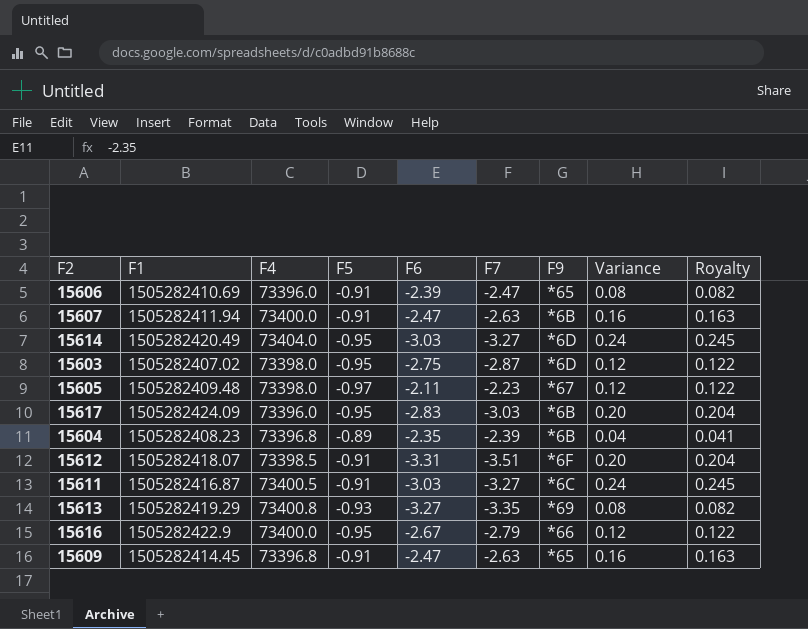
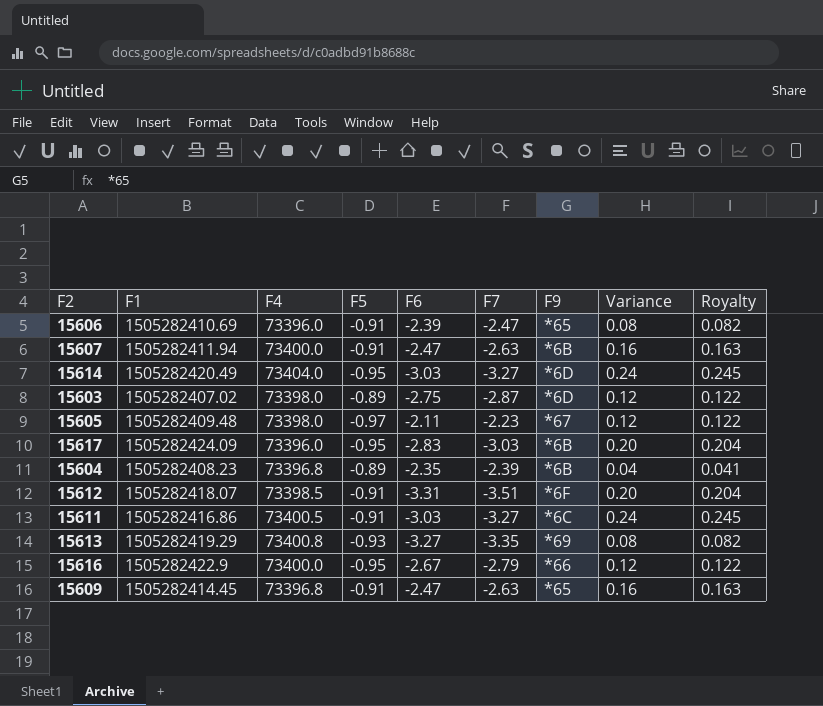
15603 | F5: -0.95 -> -0.89
15611 | F1: 1505282416.87 -> 1505282416.86

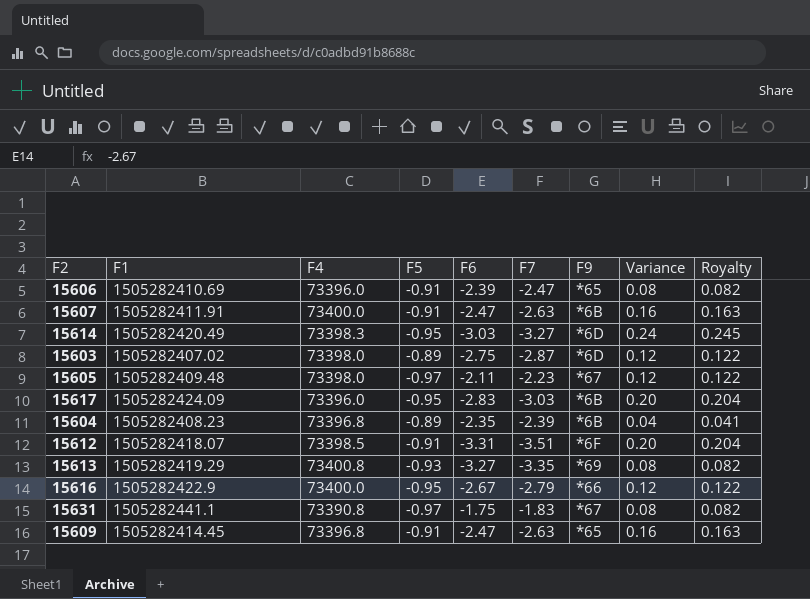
row 15611: 1505282416.86 | 73400.5 | -0.91 | -3.03 | -3.27 | *6C | 0.24 | 0.245 -> none
15607 | F1: 1505282411.94 -> 1505282411.91
15614 | F4: 73404.0 -> 73398.3
row 15631: none -> 1505282441.1 | 73390.8 | -0.97 | -1.75 | -1.83 | *67 | 0.08 | 0.082

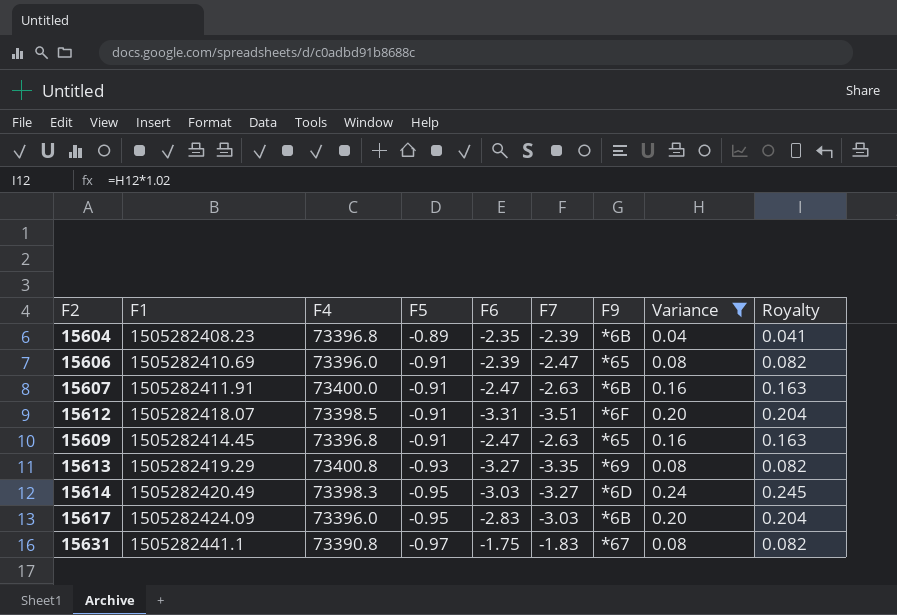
filter: none -> Variance != 0.12
row order: none -> F5 descending

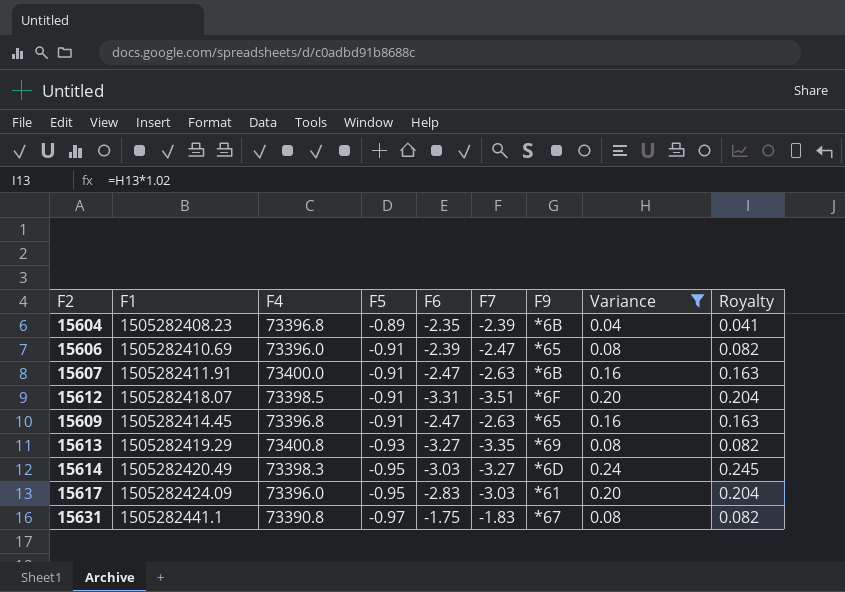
15617 | F9: *6B -> *61

